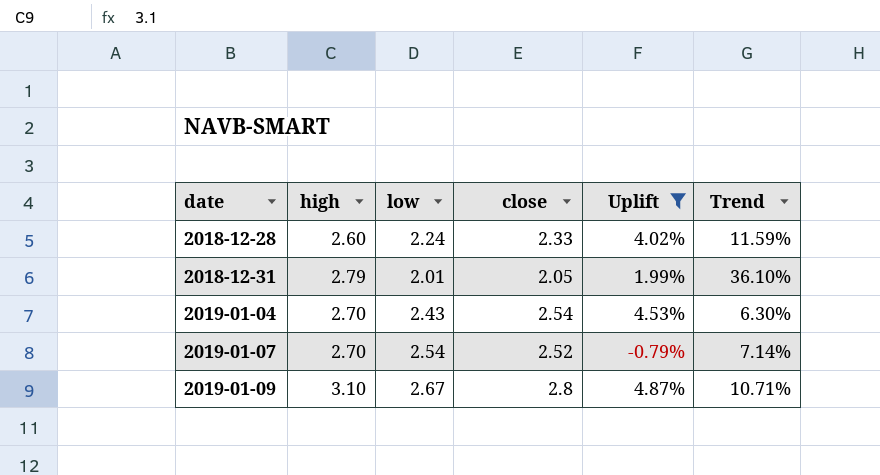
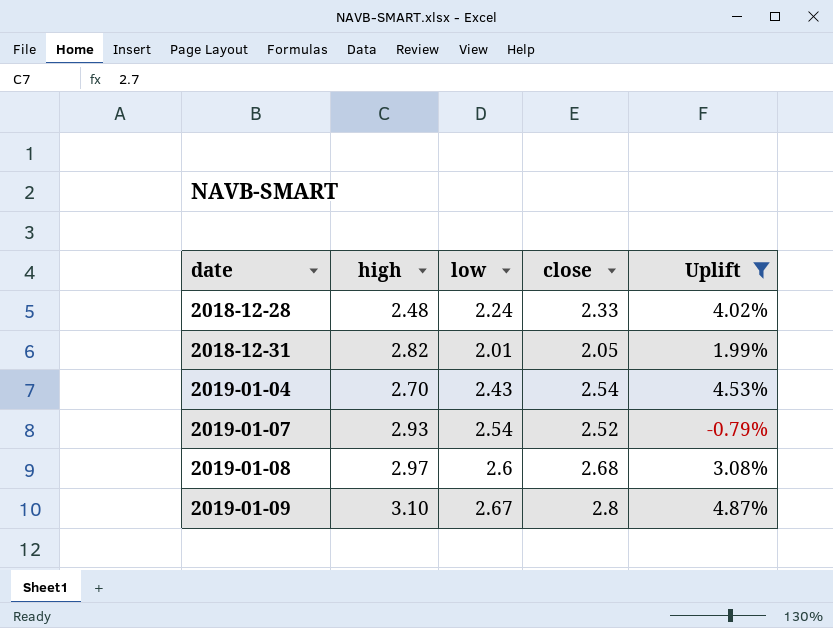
column Trend | formula: ([high] - [close]) / [close] -> none
2018-12-28 | high: 2.60 -> 2.48
2018-12-31 | high: 2.79 -> 2.82
2019-01-07 | high: 2.70 -> 2.93
row 2019-01-08: none -> 2.97 | 2.6 | 2.68 | 3.08%

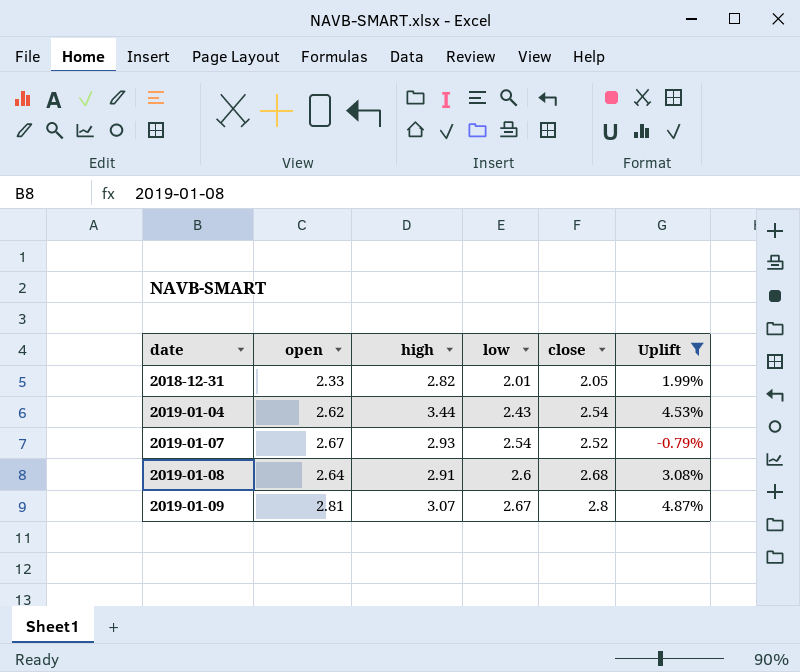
column open | position: none -> 2
row 2018-12-28: 2.48 | 2.24 | 2.33 | 4.02% -> none
2019-01-04 | high: 2.70 -> 3.44
2019-01-08 | high: 2.97 -> 2.91
2019-01-09 | high: 3.10 -> 3.07

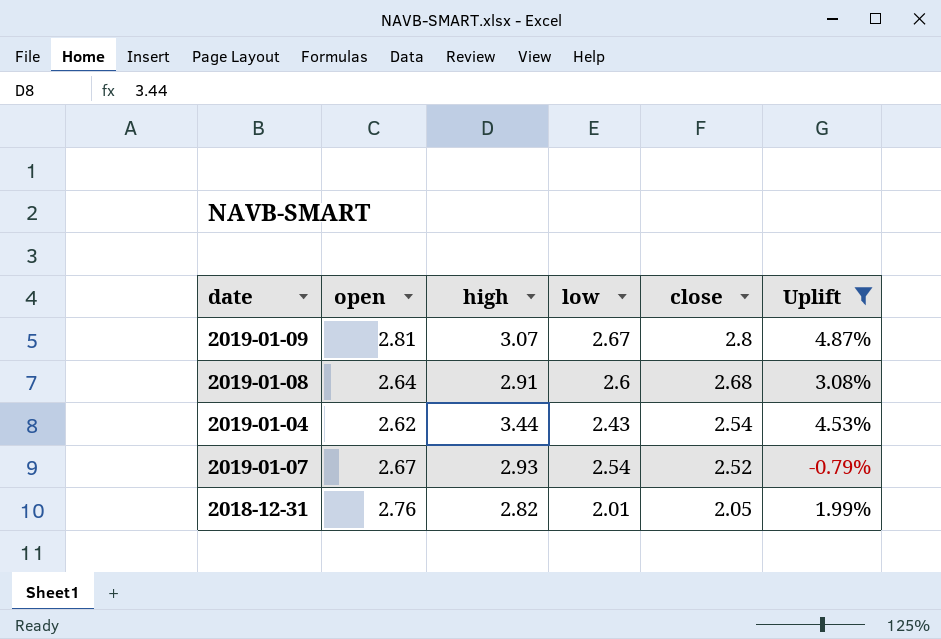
row order: date ascending -> close descending
2018-12-31 | open: 2.33 -> 2.76

